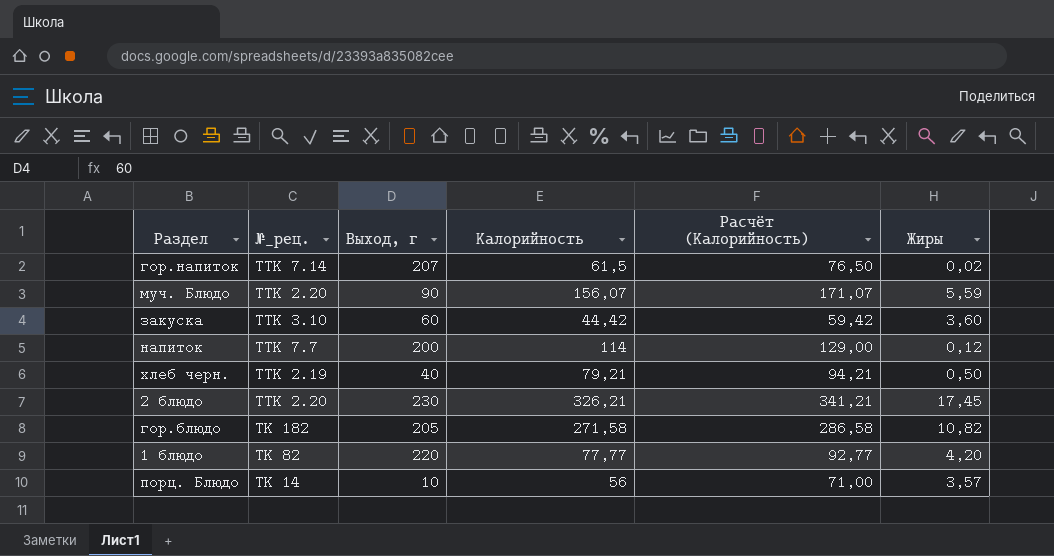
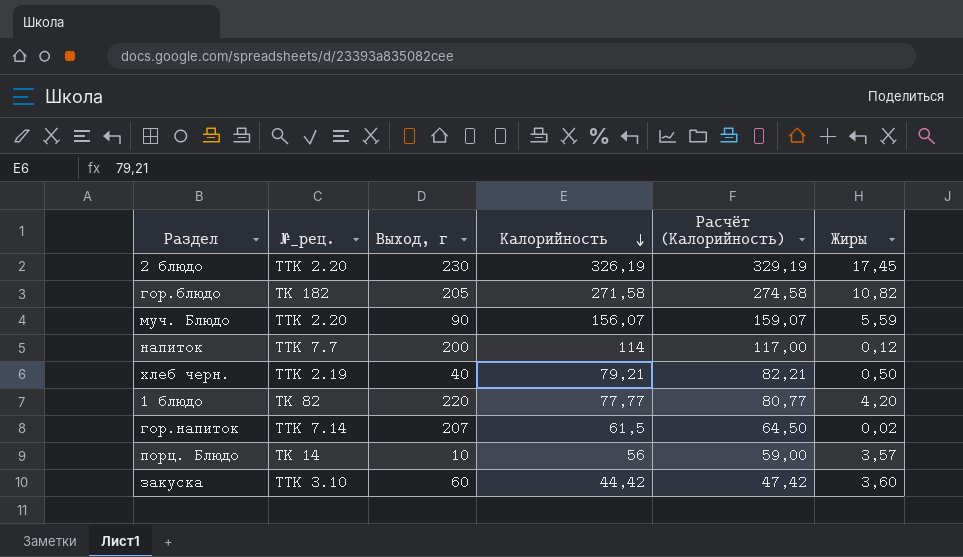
row order: none -> Калорийность descending
column Расчёт (Калорийность) | formula: [Калорийность] + 15 -> [Калорийность] + 3
2 блюдо | Калорийность: 326,21 -> 326,19

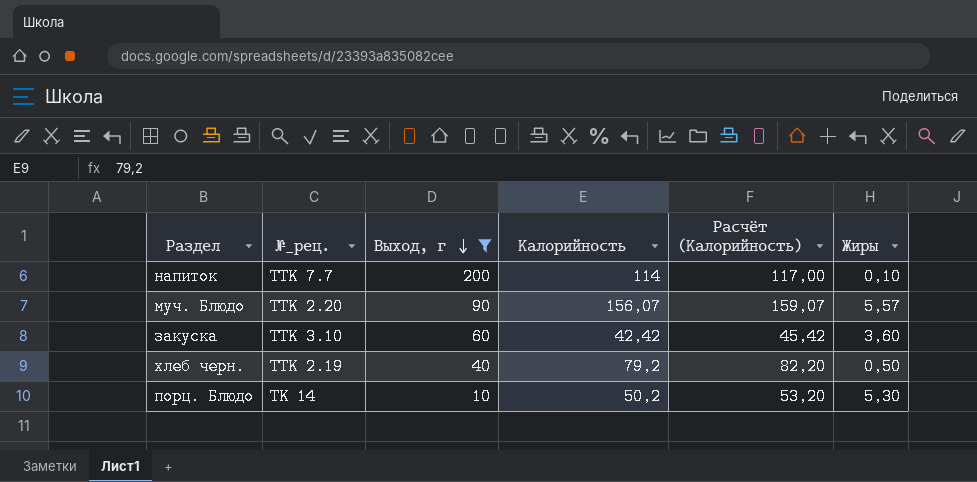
filter: none -> Выход, г <= 200
row order: Калорийность descending -> Выход, г descending
напиток | Жиры: 0,12 -> 0,10
муч. Блюдо | Жиры: 5,59 -> 5,57
закуска | Калорийность: 44,42 -> 42,42
закуска | Расчёт (Калорийность): 47,42 -> 45,42
хлеб черн. | Калорийность: 79,21 -> 79,2
хлеб черн. | Расчёт (Калорийность): 82,21 -> 82,20
порц. Блюдо | Калорийность: 56 -> 50,2
порц. Блюдо | Расчёт (Калорийность): 59,00 -> 53,20
порц. Блюдо | Жиры: 3,57 -> 5,30

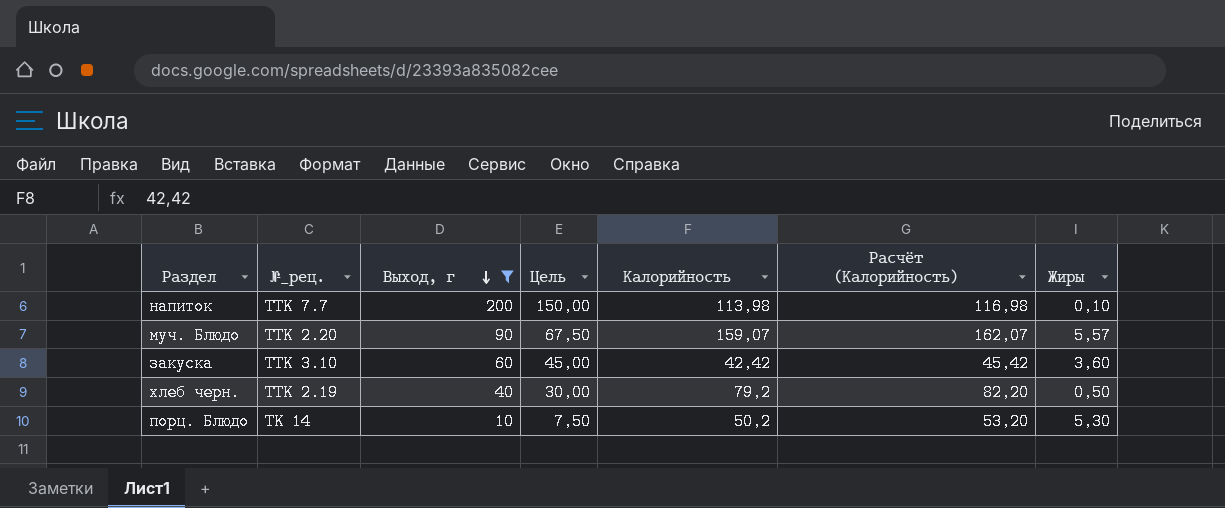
column Цель | formula: none -> [Выход, г] * 0,75
напиток | Калорийность: 114 -> 113,98
напиток | Расчёт (Калорийность): 117,00 -> 116,98
муч. Блюдо | Калорийность: 156,07 -> 159,07
муч. Блюдо | Расчёт (Калорийность): 159,07 -> 162,07

